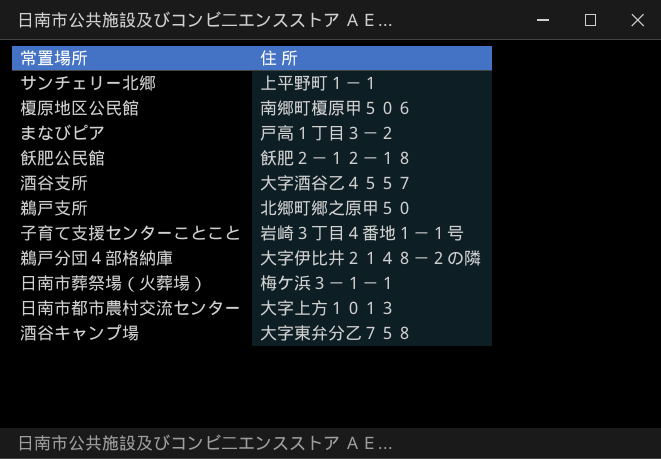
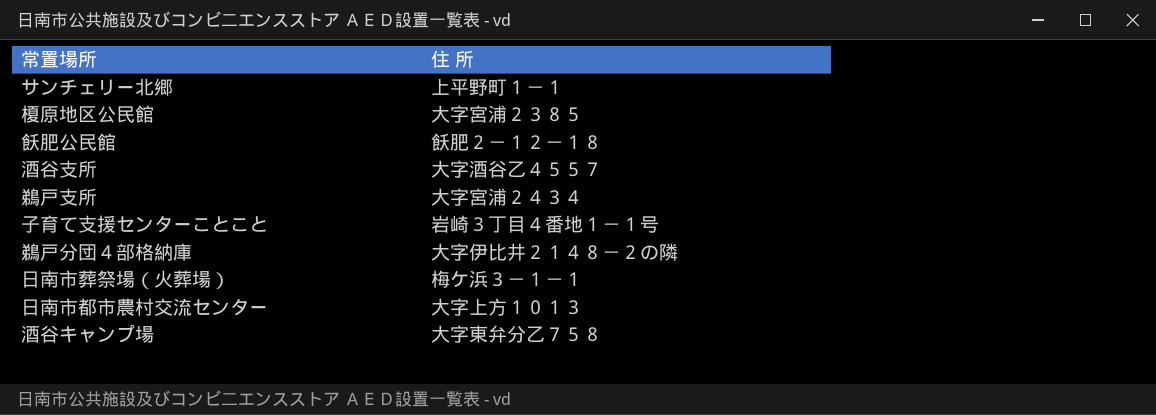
row まなびピア: 戸高１丁目３－２ -> none
榎原地区公民館 | 住 所: 南郷町榎原甲５０６ -> 大字宮浦２３８５
鵜戸支所 | 住 所: 北郷町郷之原甲５０ -> 大字宮浦２４３４

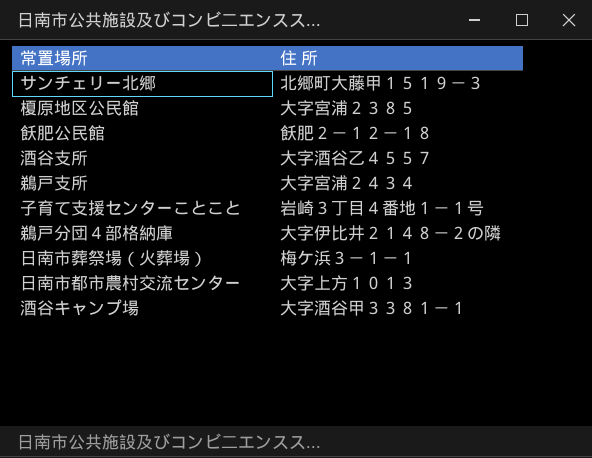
サンチェリー北郷 | 住 所: 上平野町１－１ -> 北郷町大藤甲１５１９－３
酒谷キャンプ場 | 住 所: 大字東弁分乙７５８ -> 大字酒谷甲３３８１－１

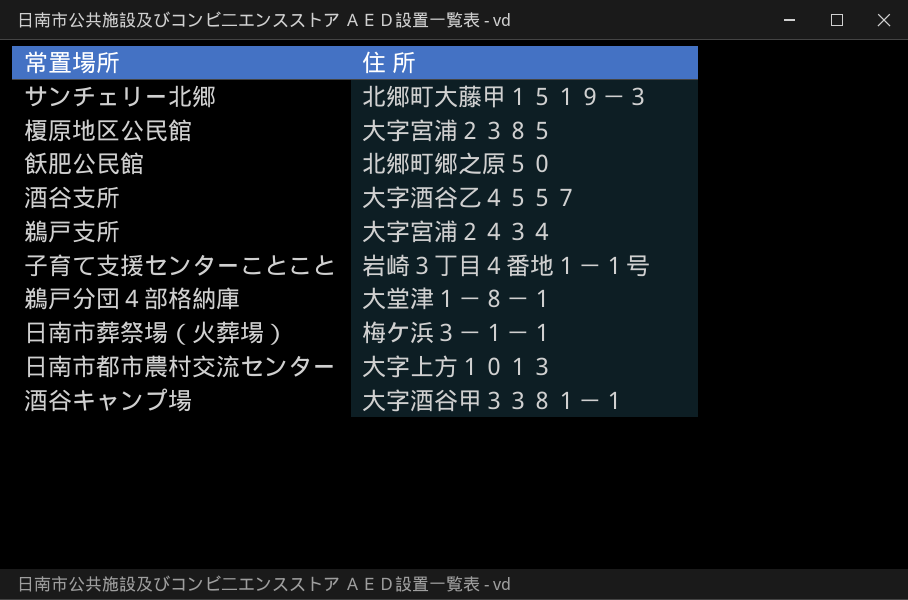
飫肥公民館 | 住 所: 飫肥２－１２－１８ -> 北郷町郷之原５０
鵜戸分団４部格納庫 | 住 所: 大字伊比井２１４８－２の隣 -> 大堂津１－８－１

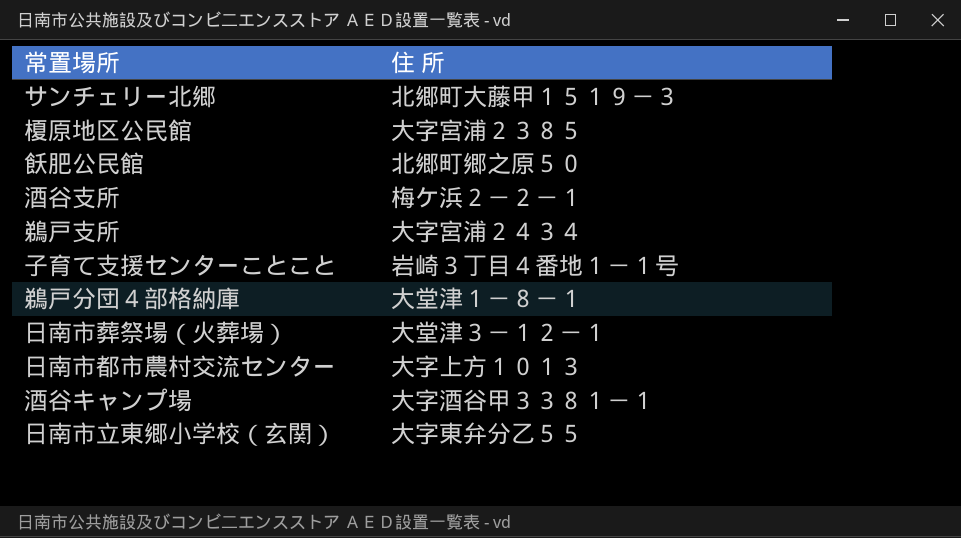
酒谷支所 | 住 所: 大字酒谷乙４５５７ -> 梅ケ浜２－２－１
日南市葬祭場（火葬場） | 住 所: 梅ケ浜３－１－１ -> 大堂津３－１２－１
row 日南市立東郷小学校（玄関）: none -> 大字東弁分乙５５

